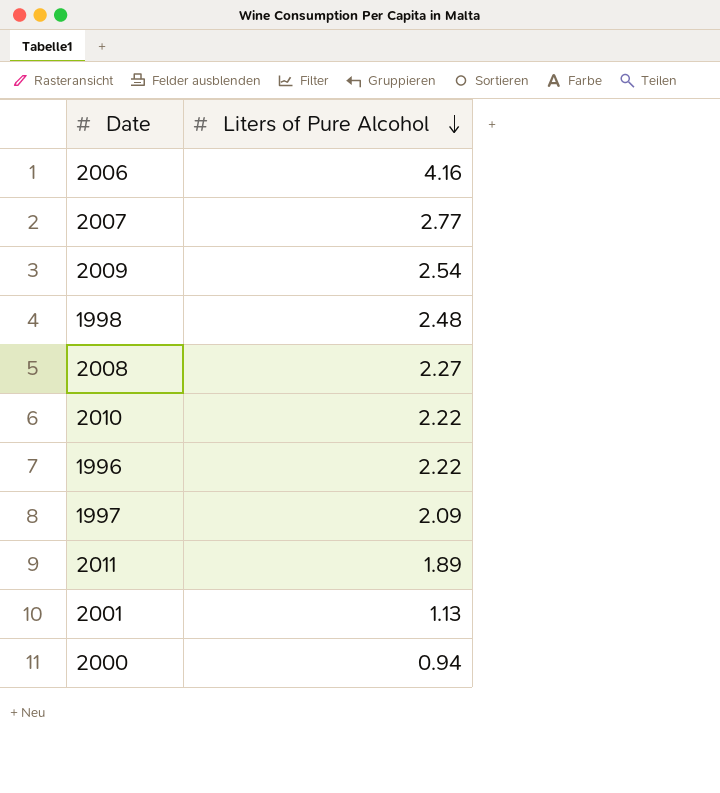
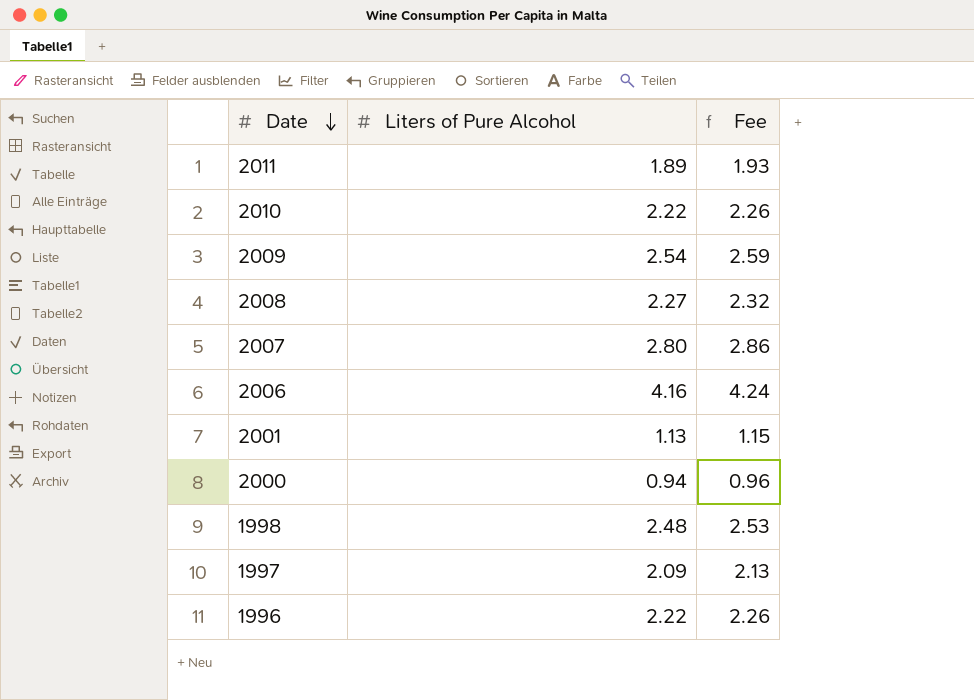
row order: Liters of Pure Alcohol descending -> Date descending
column Fee | formula: none -> [Liters of Pure Alcohol] * 1.02
2007 | Liters of Pure Alcohol: 2.77 -> 2.80

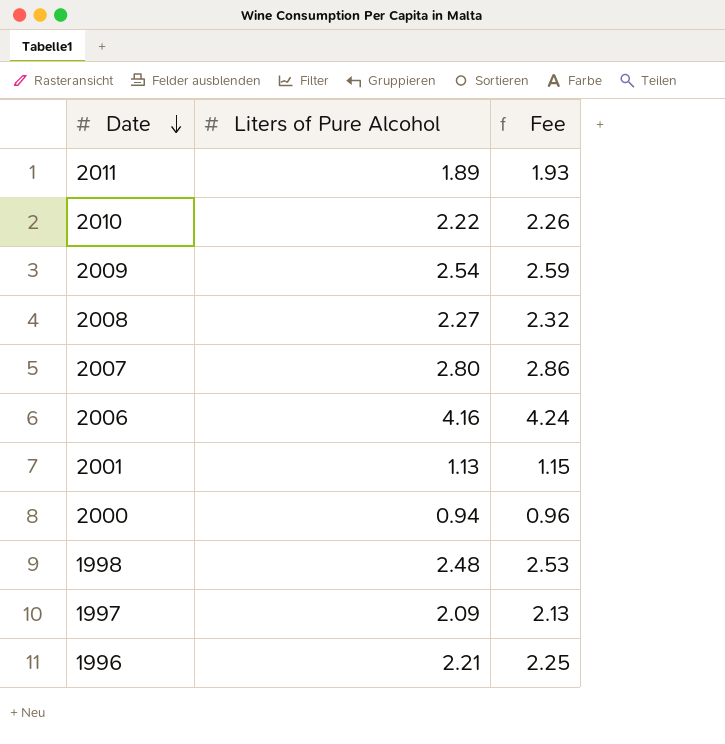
1996 | Liters of Pure Alcohol: 2.22 -> 2.21
1996 | Fee: 2.26 -> 2.25

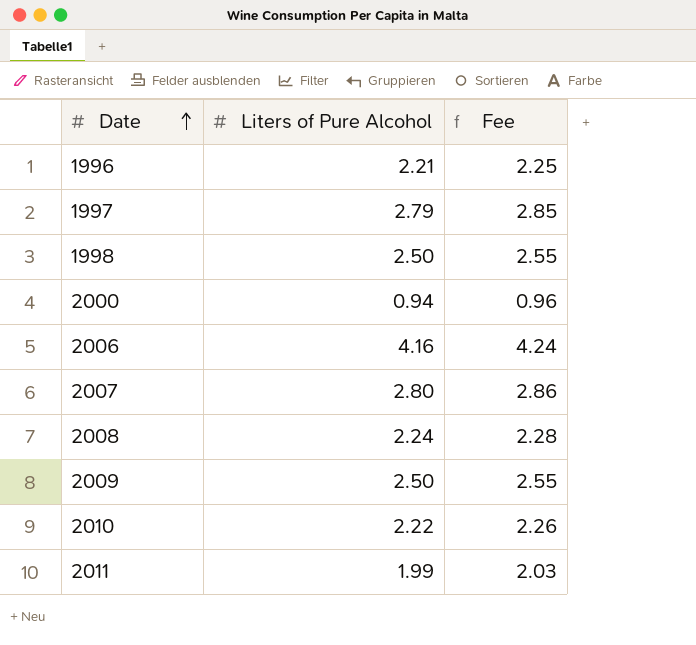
row order: Date descending -> Date ascending
row 2001: 1.13 | 1.15 -> none
1997 | Liters of Pure Alcohol: 2.09 -> 2.79
1997 | Fee: 2.13 -> 2.85
1998 | Liters of Pure Alcohol: 2.48 -> 2.50
1998 | Fee: 2.53 -> 2.55
2008 | Liters of Pure Alcohol: 2.27 -> 2.24
2008 | Fee: 2.32 -> 2.28
2009 | Liters of Pure Alcohol: 2.54 -> 2.50
2009 | Fee: 2.59 -> 2.55
2011 | Liters of Pure Alcohol: 1.89 -> 1.99
2011 | Fee: 1.93 -> 2.03

